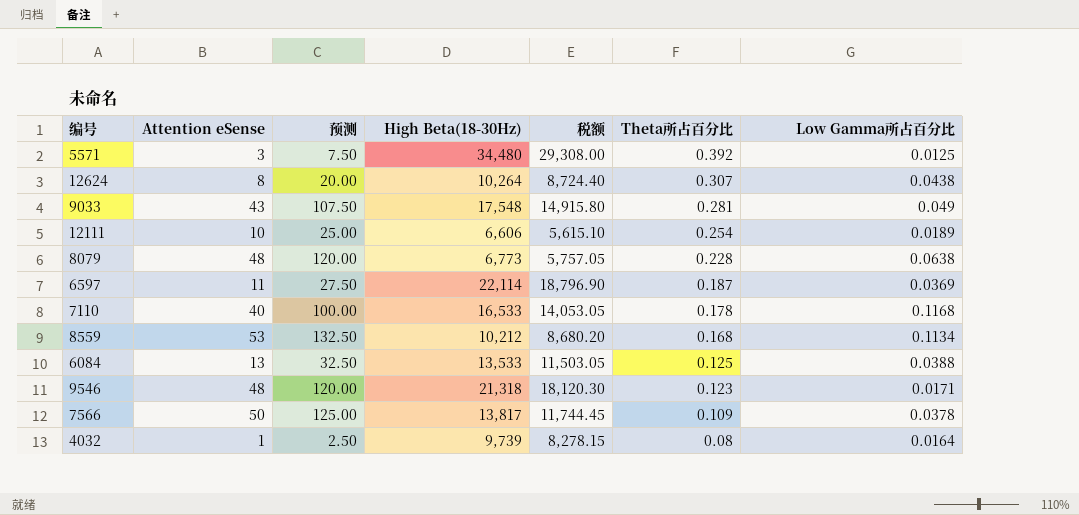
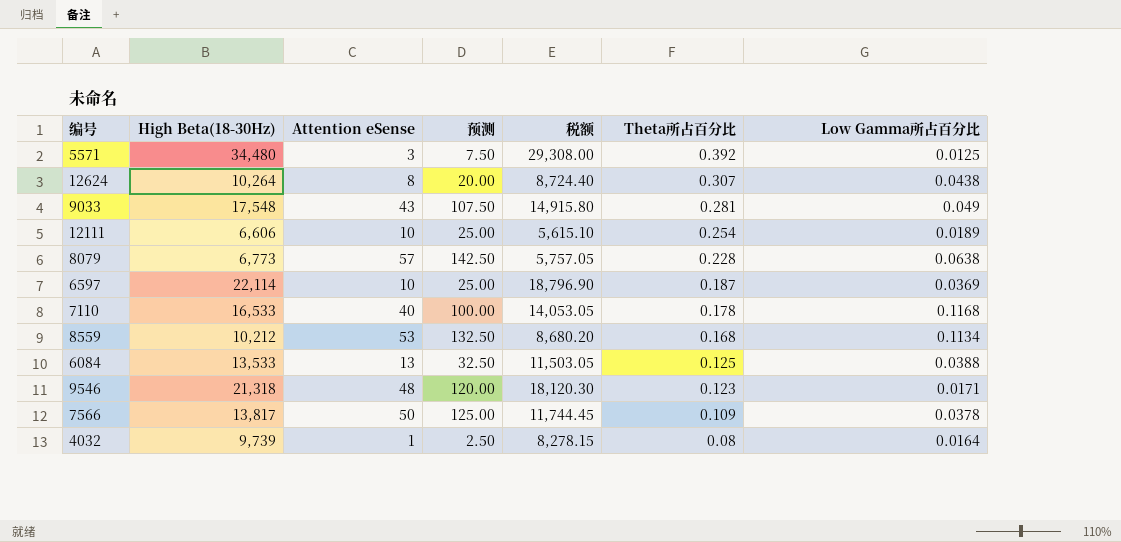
column High Beta(18-30Hz) | position: 4 -> 2
8079 | Attention eSense: 48 -> 57
8079 | 预测: 120.00 -> 142.50
6597 | Attention eSense: 11 -> 10
6597 | 预测: 27.50 -> 25.00

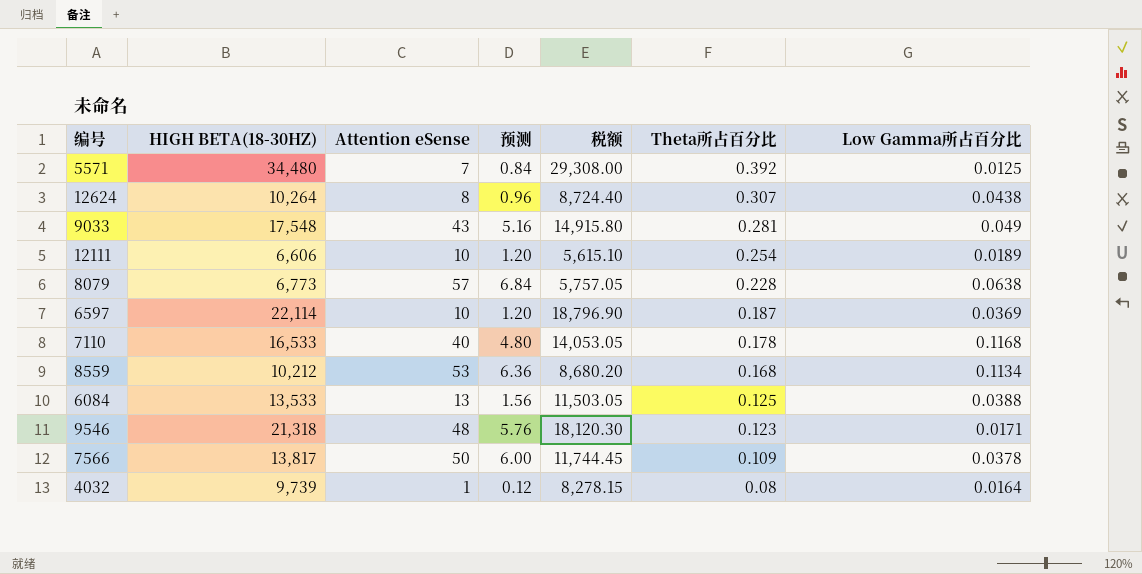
column name: High Beta(18-30Hz) -> HIGH BETA(18-30HZ)
column 预测 | formula: [Attention eSense] * 2.5 -> [Attention eSense] * 0.12
5571 | Attention eSense: 3 -> 7

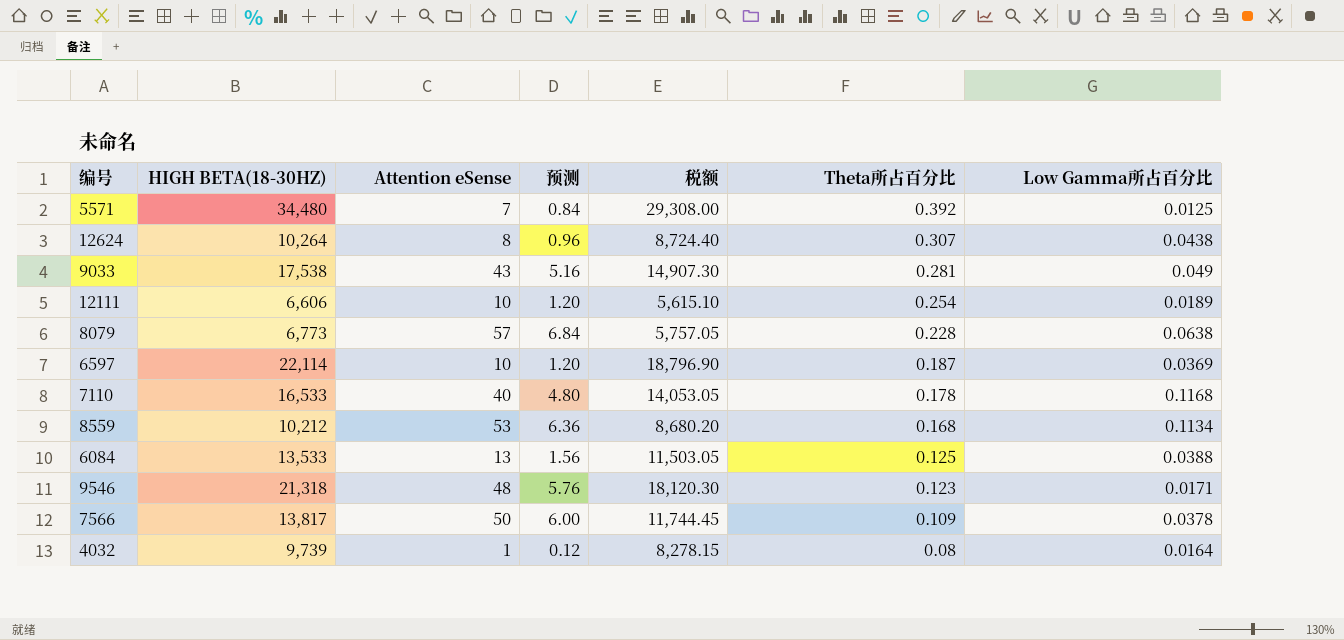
9033 | HIGH BETA(18-30HZ): 17,548 -> 17,538
9033 | 税额: 14,915.80 -> 14,907.30

